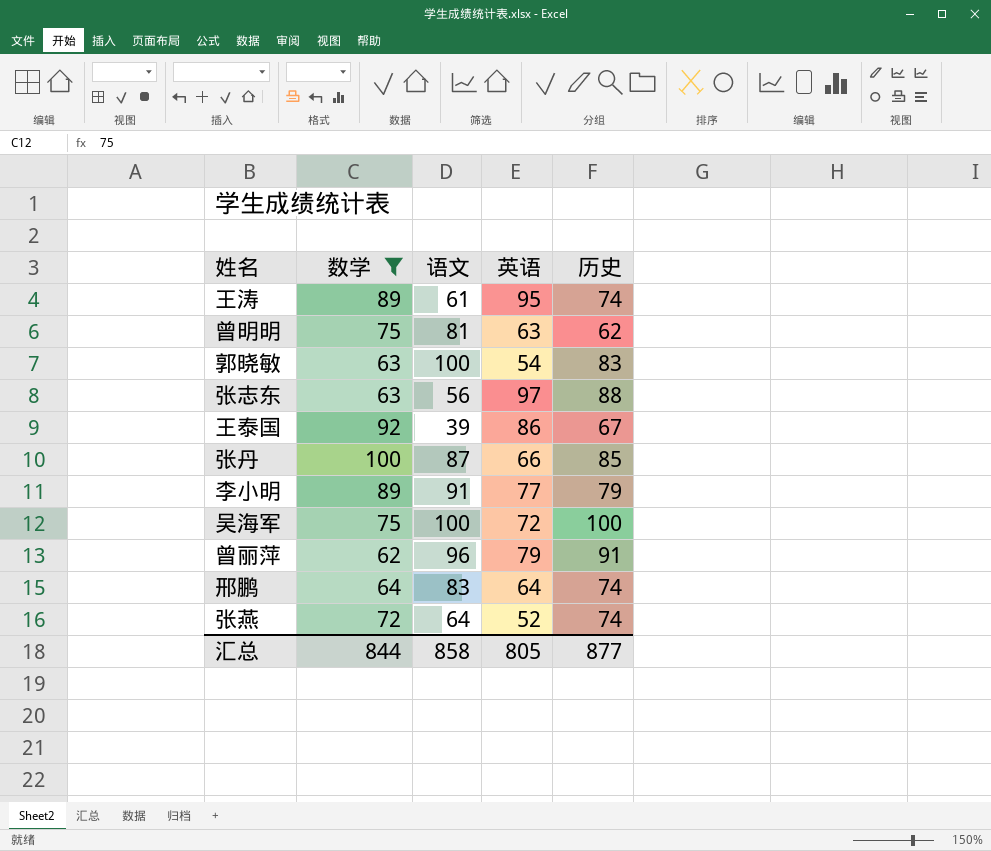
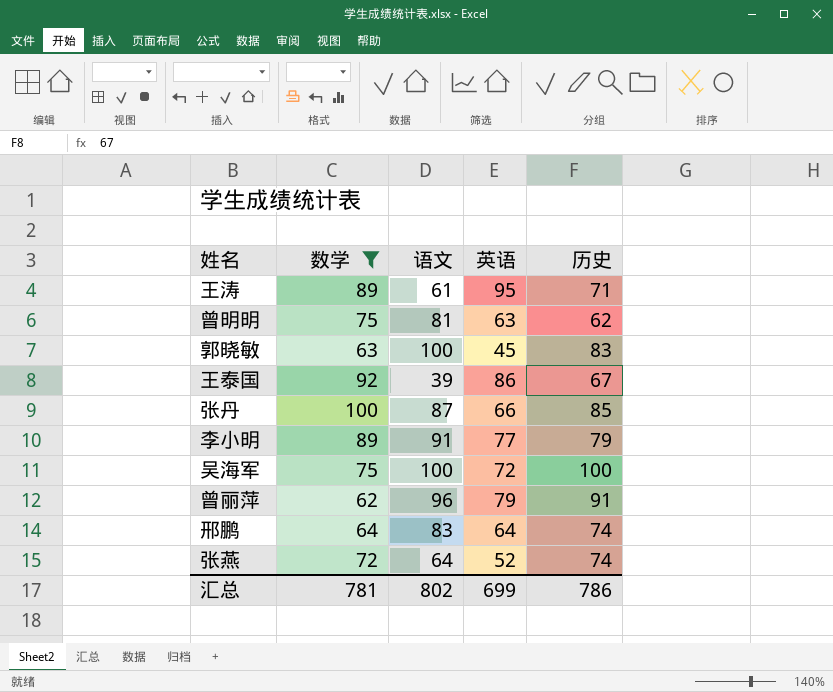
row 张志东: 63 | 56 | 97 | 88 -> none
王涛 | 历史: 74 -> 71
郭晓敏 | 英语: 54 -> 45
汇总 | 数学: 844 -> 781
汇总 | 语文: 858 -> 802
汇总 | 英语: 805 -> 699
汇总 | 历史: 877 -> 786

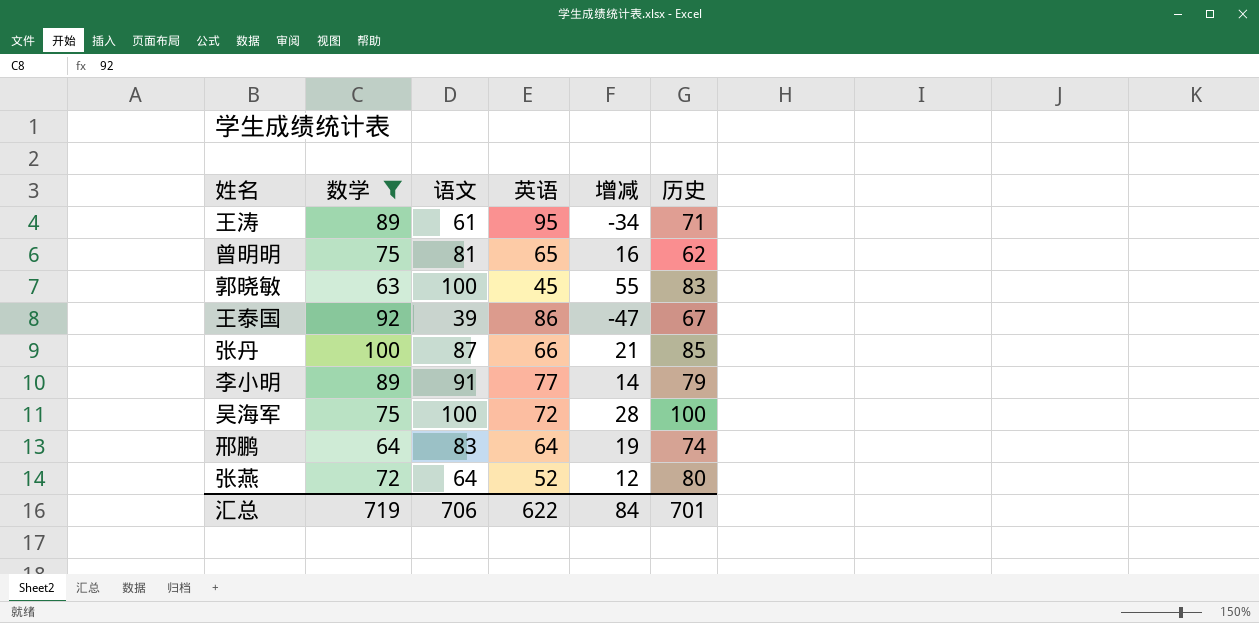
column 增减 | formula: none -> [语文] - [英语]
row 曾丽萍: 62 | 96 | 79 | 91 -> none
曾明明 | 英语: 63 -> 65
张燕 | 历史: 74 -> 80
汇总 | 数学: 781 -> 719
汇总 | 语文: 802 -> 706
汇总 | 英语: 699 -> 622
汇总 | 历史: 786 -> 701

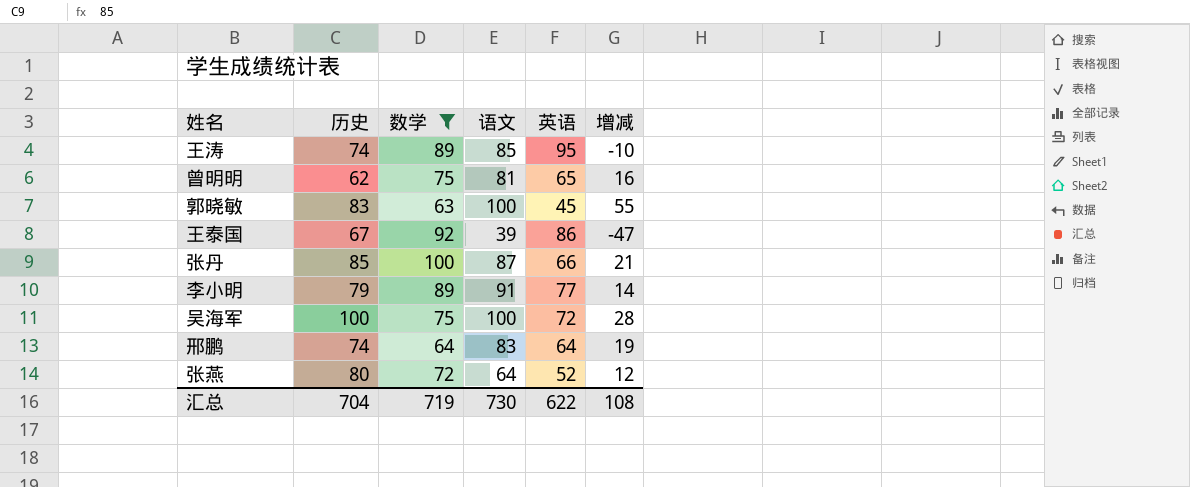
column 历史 | position: 6 -> 2
王涛 | 历史: 71 -> 74
王涛 | 语文: 61 -> 85
王涛 | 增减: -34 -> -10
汇总 | 历史: 701 -> 704
汇总 | 语文: 706 -> 730
汇总 | 增减: 84 -> 108

